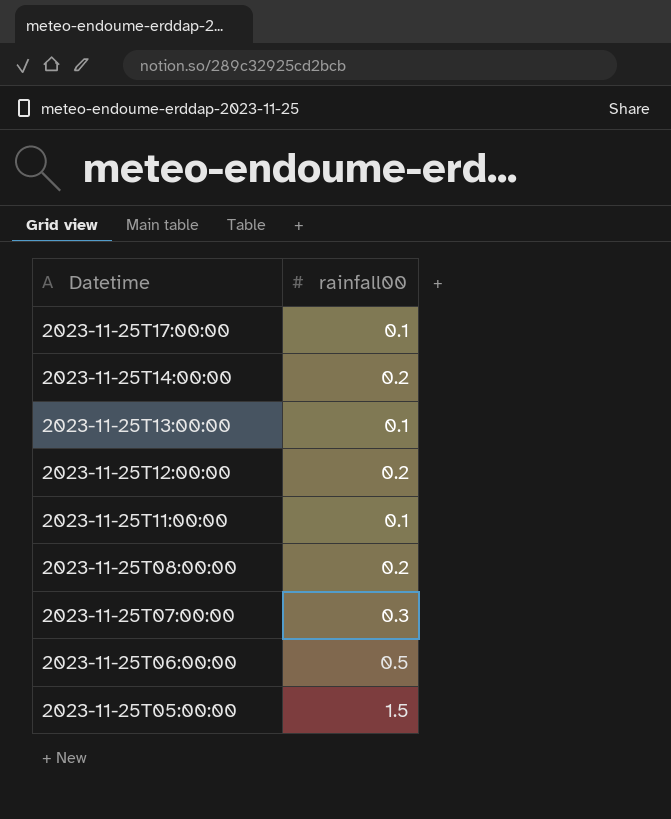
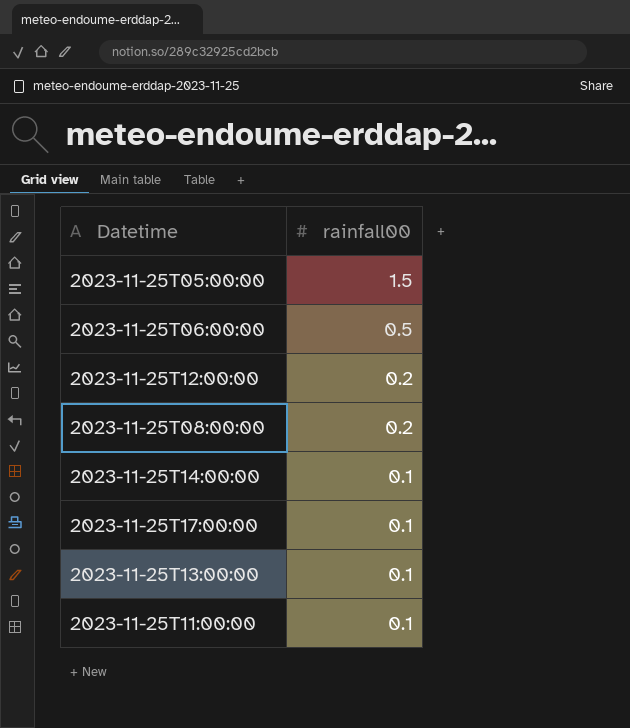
row order: Datetime descending -> rainfall00 descending
row 2023-11-25T07:00:00: 0.3 -> none
2023-11-25T14:00:00 | rainfall00: 0.2 -> 0.1

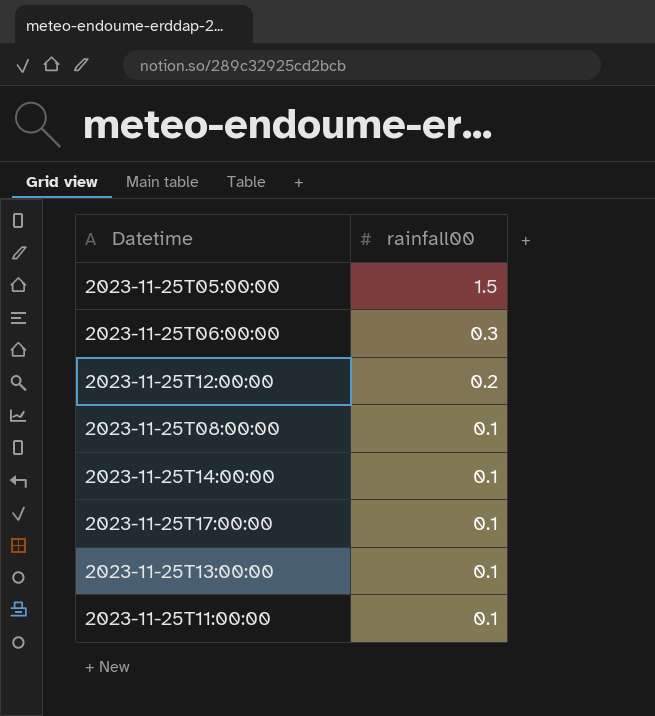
2023-11-25T06:00:00 | rainfall00: 0.5 -> 0.3
2023-11-25T08:00:00 | rainfall00: 0.2 -> 0.1

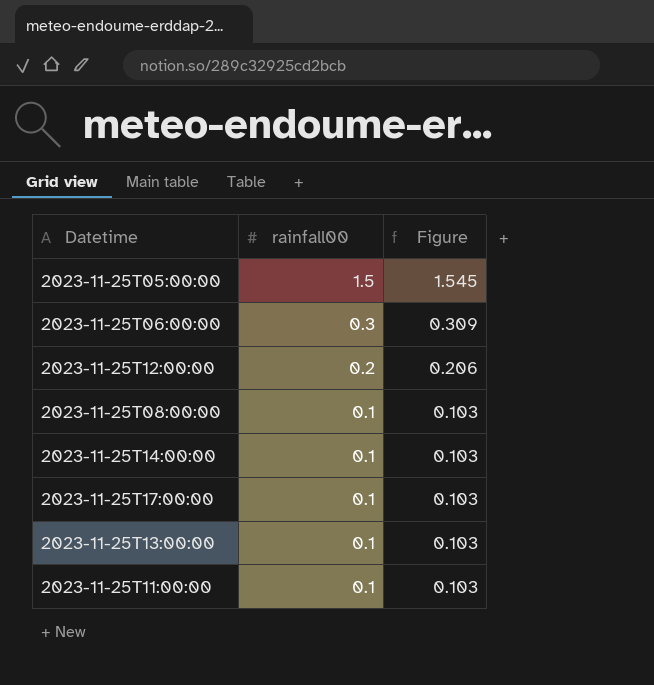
column Figure | formula: none -> [rainfall00] * 1.03

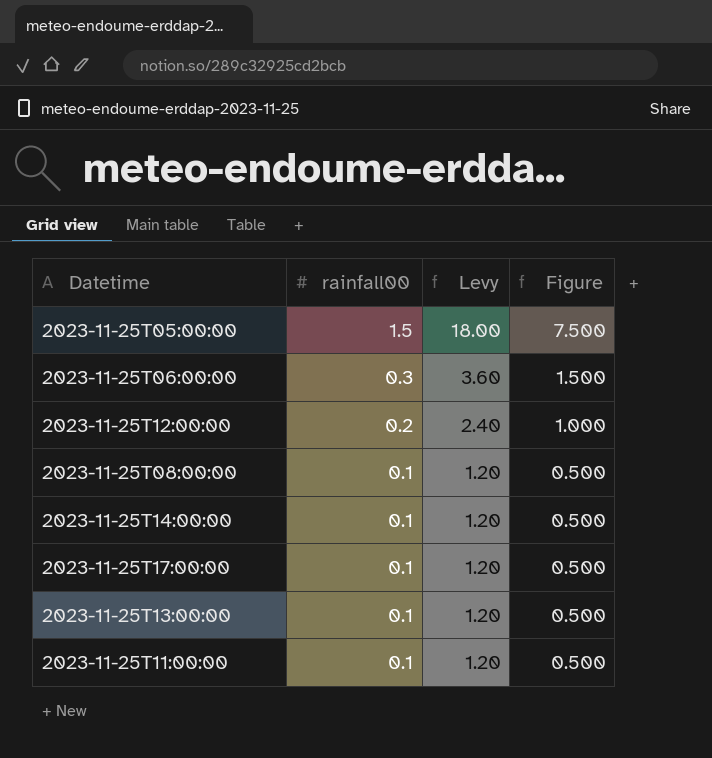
column Levy | formula: none -> [rainfall00] * 12
column Figure | formula: [rainfall00] * 1.03 -> [rainfall00] * 5

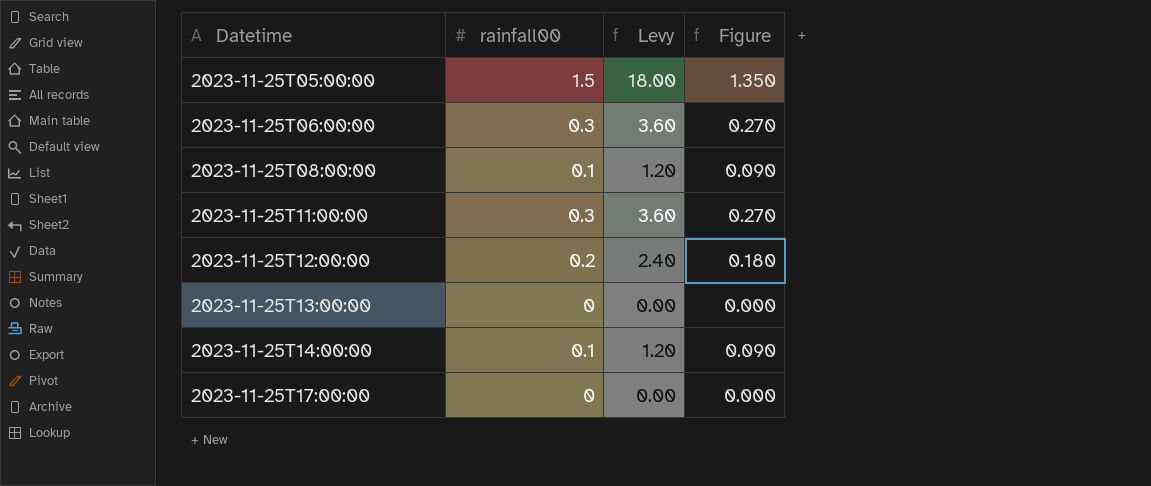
row order: rainfall00 descending -> Datetime ascending
column Figure | formula: [rainfall00] * 5 -> [rainfall00] * 0.9
2023-11-25T11:00:00 | rainfall00: 0.1 -> 0.3
2023-11-25T11:00:00 | Levy: 1.20 -> 3.60
2023-11-25T13:00:00 | rainfall00: 0.1 -> 0
2023-11-25T13:00:00 | Levy: 1.20 -> 0.00
2023-11-25T17:00:00 | rainfall00: 0.1 -> 0
2023-11-25T17:00:00 | Levy: 1.20 -> 0.00

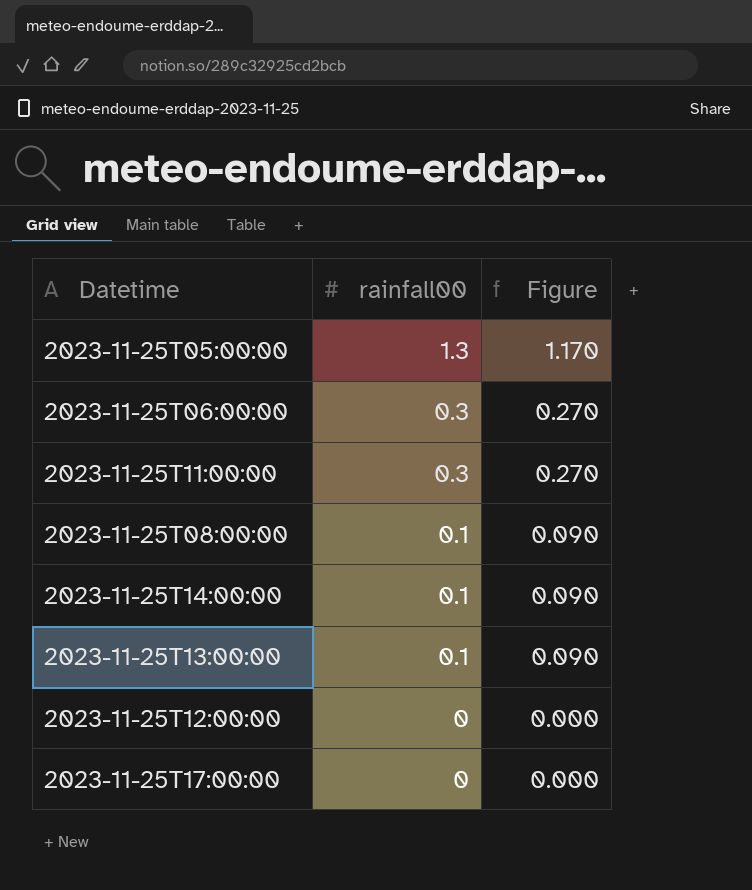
row order: Datetime ascending -> rainfall00 descending
column Levy | formula: [rainfall00] * 12 -> none
2023-11-25T05:00:00 | rainfall00: 1.5 -> 1.3
2023-11-25T05:00:00 | Figure: 1.350 -> 1.170
2023-11-25T13:00:00 | rainfall00: 0 -> 0.1
2023-11-25T13:00:00 | Figure: 0.000 -> 0.090
2023-11-25T12:00:00 | rainfall00: 0.2 -> 0
2023-11-25T12:00:00 | Figure: 0.180 -> 0.000

